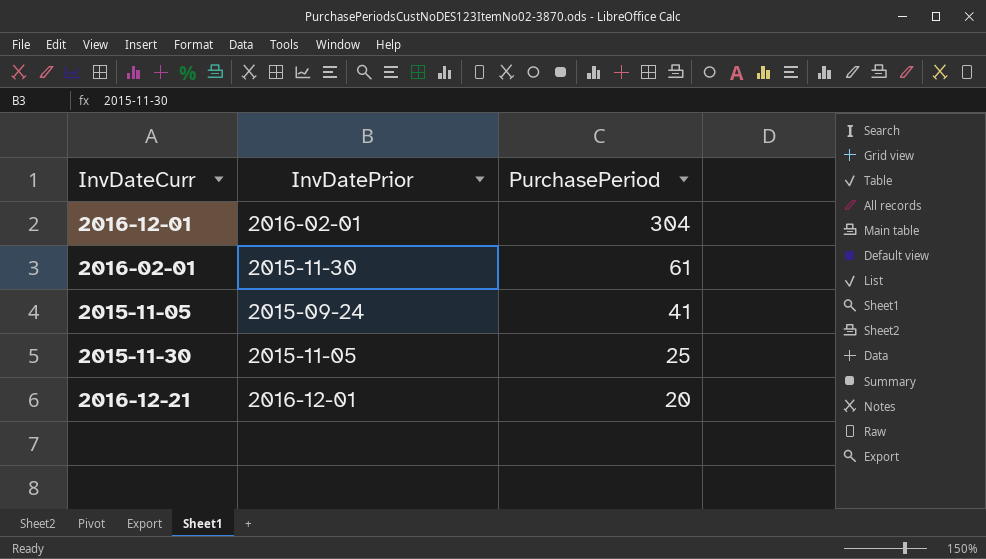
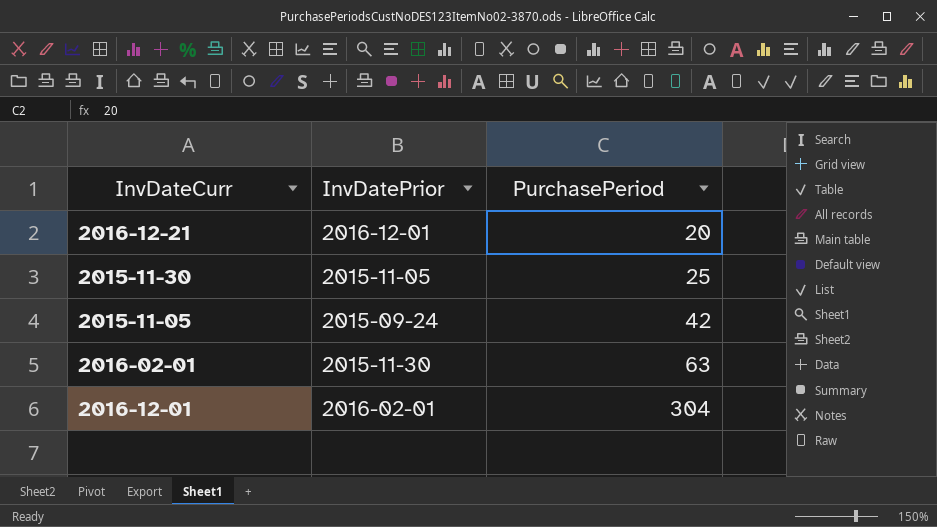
row order: PurchasePeriod descending -> PurchasePeriod ascending
2015-11-05 | PurchasePeriod: 41 -> 42
2016-02-01 | PurchasePeriod: 61 -> 63

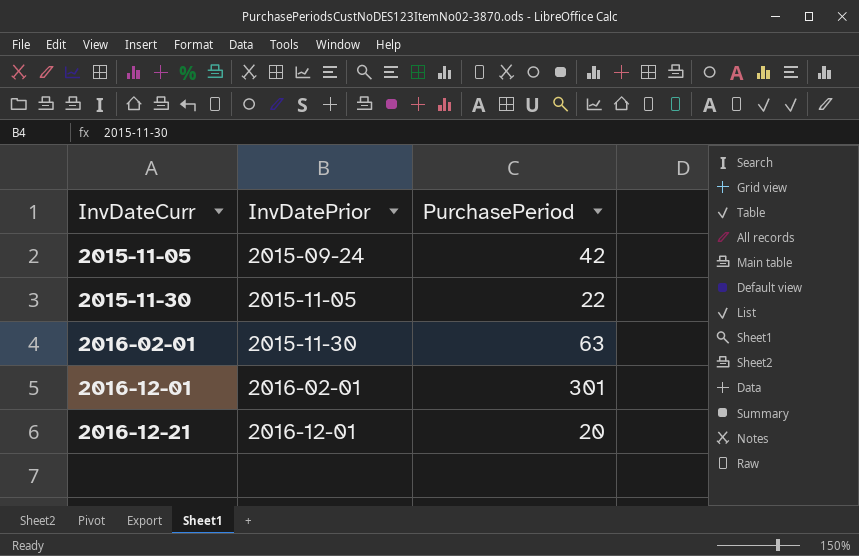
row order: PurchasePeriod ascending -> InvDateCurr ascending
2015-11-30 | PurchasePeriod: 25 -> 22
2016-12-01 | PurchasePeriod: 304 -> 301

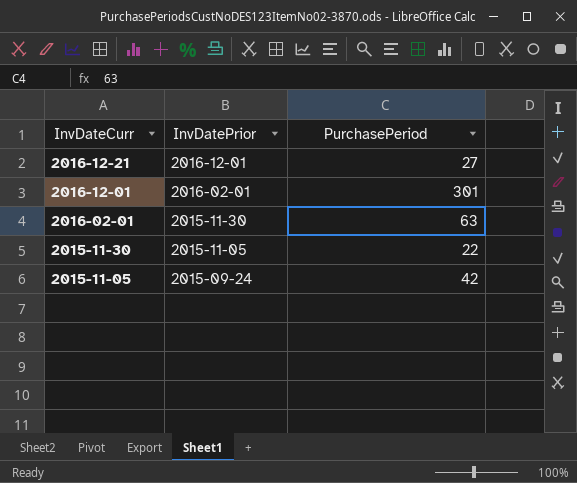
row order: InvDateCurr ascending -> InvDateCurr descending
2016-12-21 | PurchasePeriod: 20 -> 27

